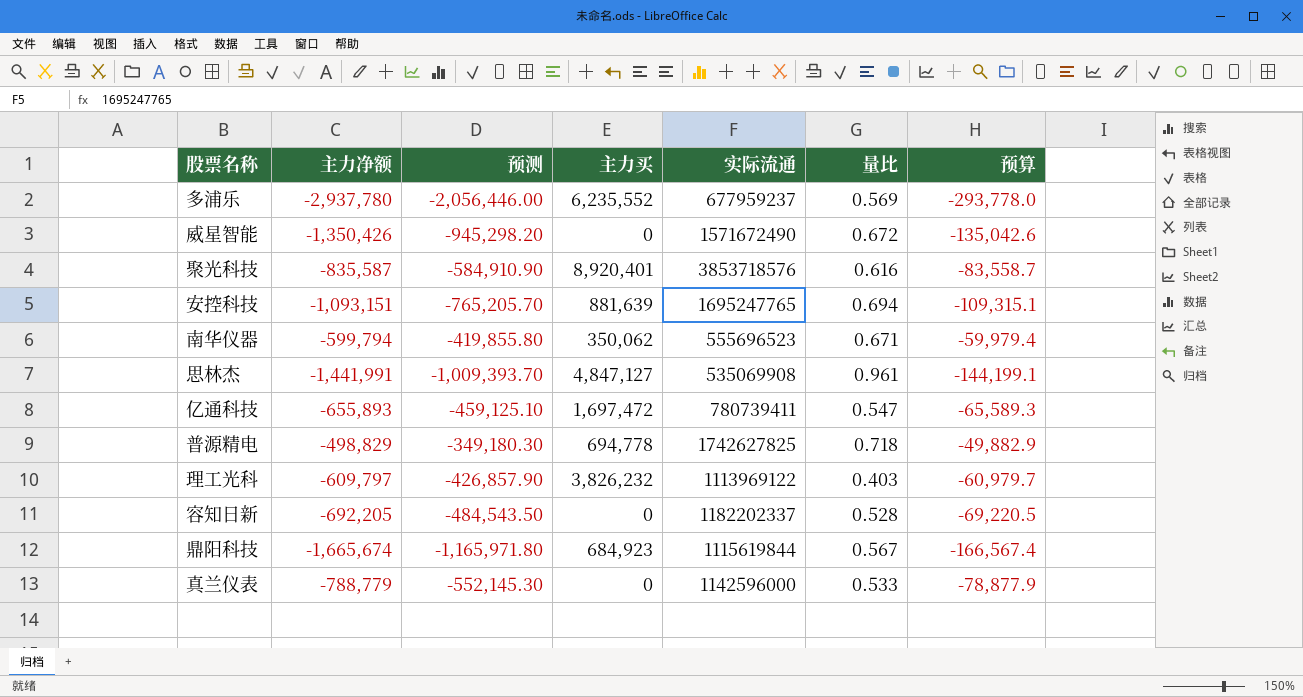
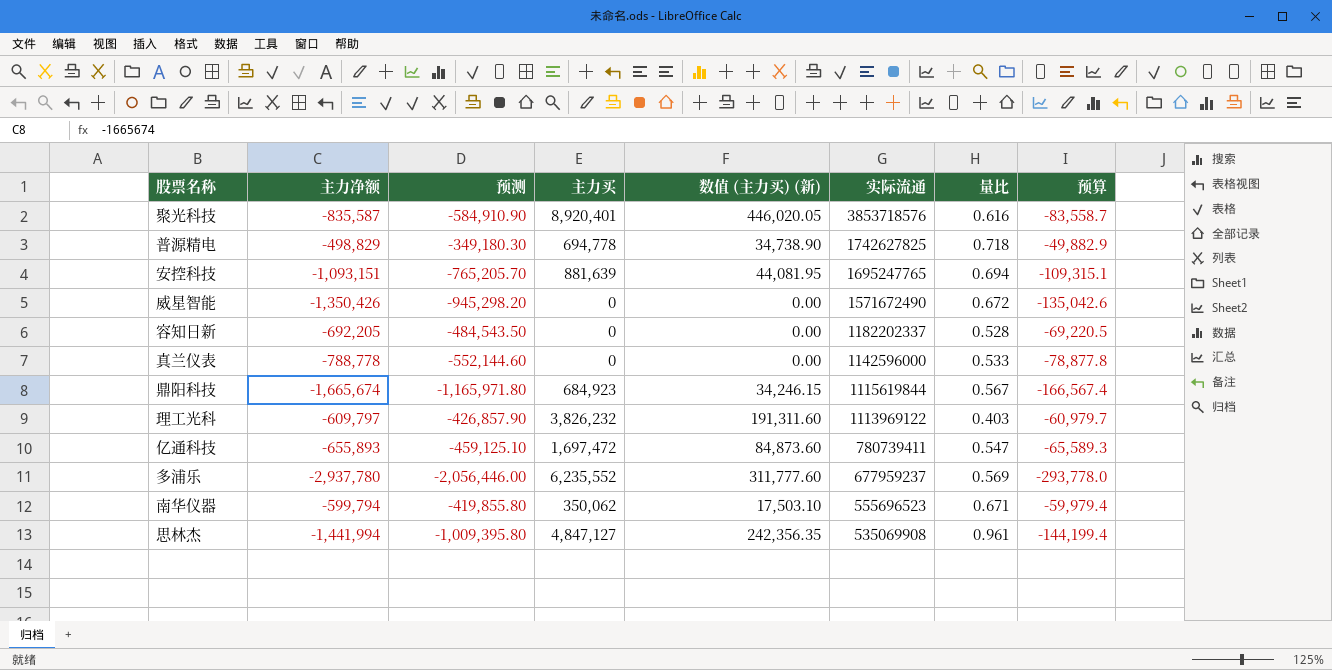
row order: none -> 实际流通 descending
column 数值 (主力买) (新) | formula: none -> [主力买] * 0.05
真兰仪表 | 主力净额: -788,779 -> -788,778
真兰仪表 | 预测: -552,145.30 -> -552,144.60
真兰仪表 | 预算: -78,877.9 -> -78,877.8
思林杰 | 主力净额: -1,441,991 -> -1,441,994
思林杰 | 预测: -1,009,393.70 -> -1,009,395.80
思林杰 | 预算: -144,199.1 -> -144,199.4

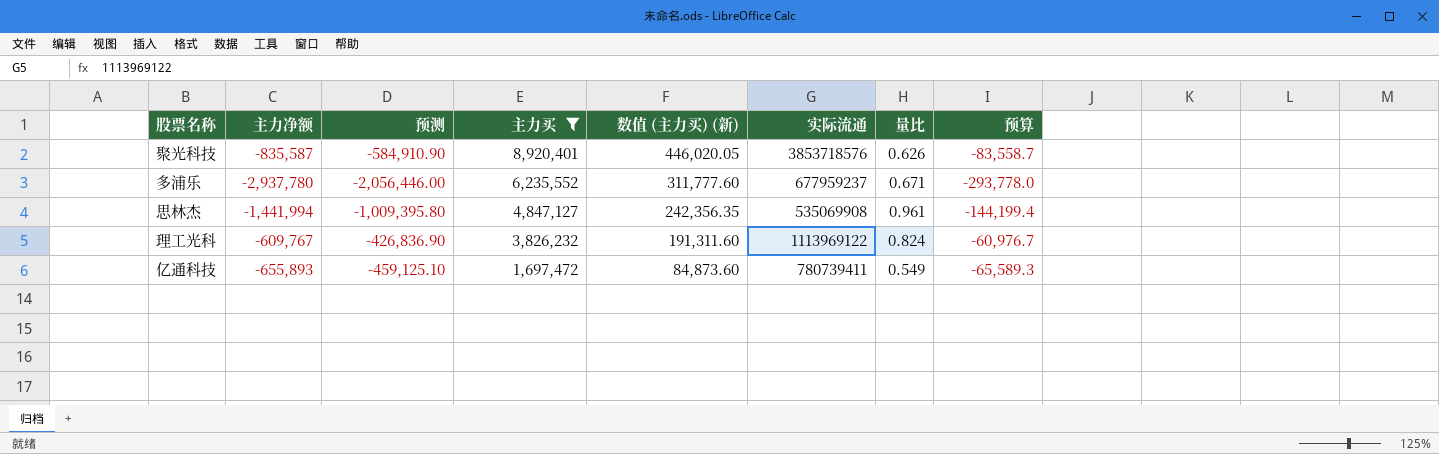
filter: none -> 主力买 >= 1,697,472
row order: 实际流通 descending -> 主力买 descending
聚光科技 | 量比: 0.616 -> 0.626
多浦乐 | 量比: 0.569 -> 0.671
理工光科 | 主力净额: -609,797 -> -609,767
理工光科 | 预测: -426,857.90 -> -426,836.90
理工光科 | 量比: 0.403 -> 0.824
理工光科 | 预算: -60,979.7 -> -60,976.7
亿通科技 | 量比: 0.547 -> 0.549

